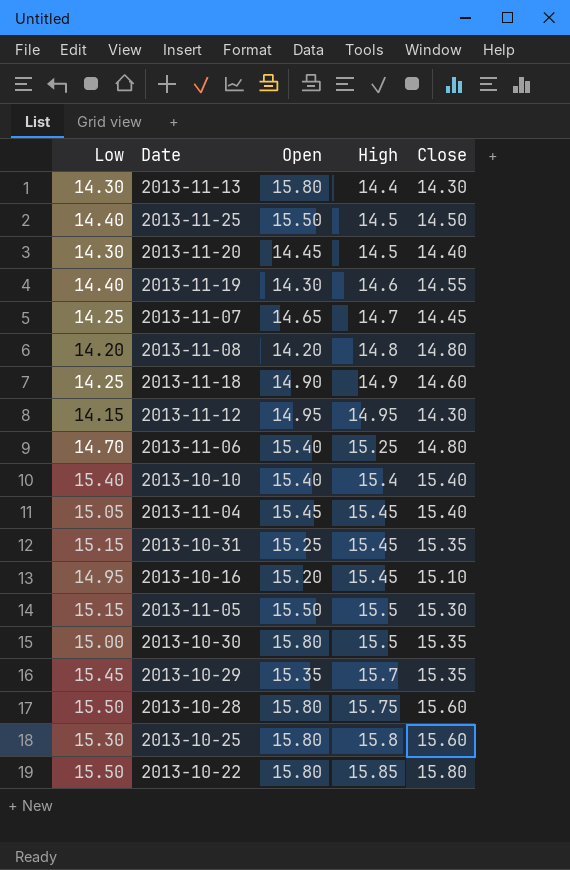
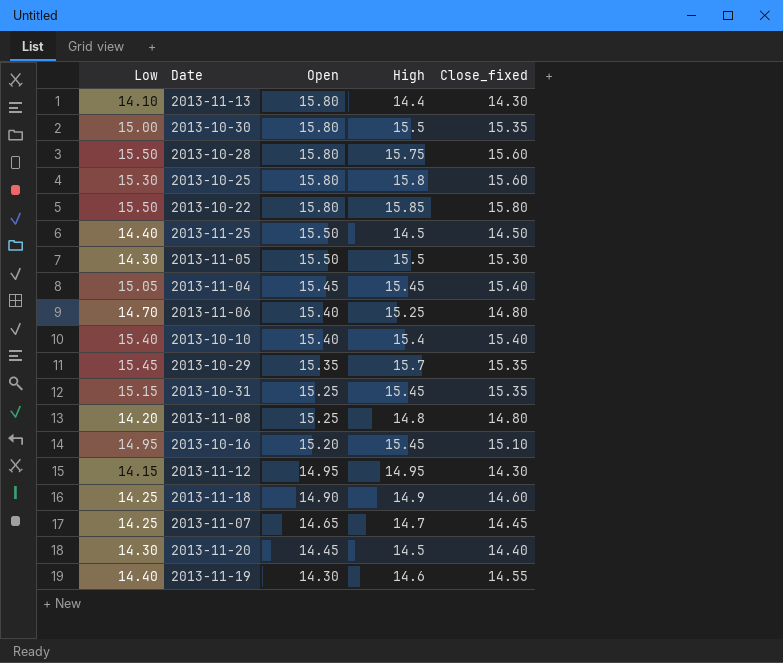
row order: High ascending -> Open descending
column name: Close -> Close_fixed
2013-11-13 | Low: 14.30 -> 14.10
2013-11-05 | Low: 15.15 -> 14.30
2013-11-08 | Open: 14.20 -> 15.25

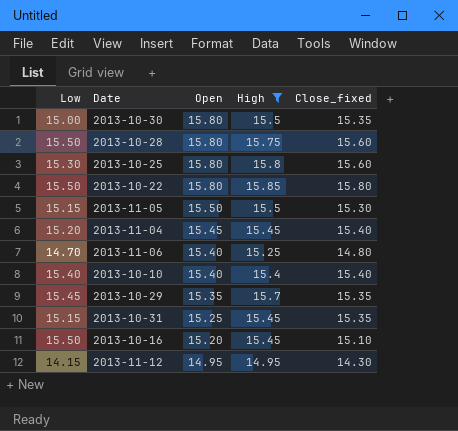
filter: none -> High >= 14.95
2013-11-05 | Low: 14.30 -> 15.15
2013-11-04 | Low: 15.05 -> 15.20
2013-10-16 | Low: 14.95 -> 15.50

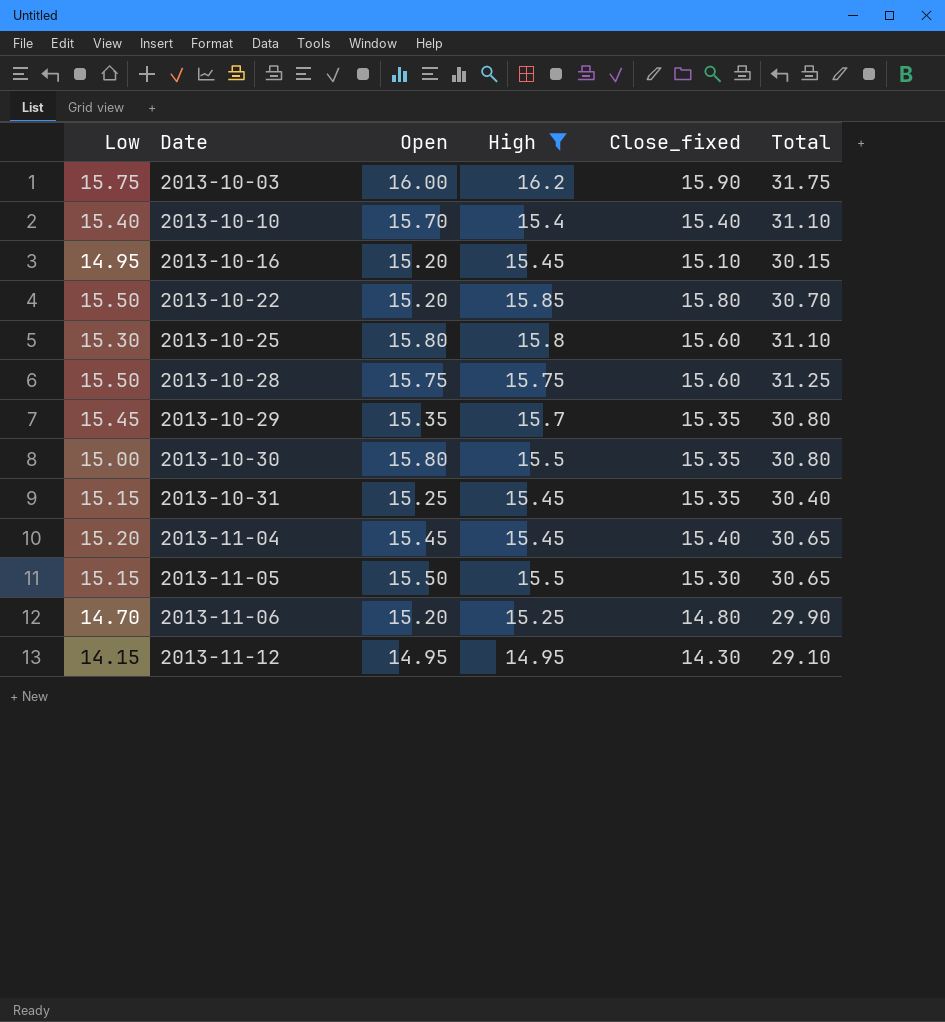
row order: Open descending -> Date ascending
column Total | formula: none -> [Low] + [Open]
row 2013-10-03: none -> 15.75 | 16.00 | 16.2 | 15.90 | 31.75
2013-10-10 | Open: 15.40 -> 15.70
2013-10-16 | Low: 15.50 -> 14.95
2013-10-22 | Open: 15.80 -> 15.20
2013-10-28 | Open: 15.80 -> 15.75
2013-11-06 | Open: 15.40 -> 15.20

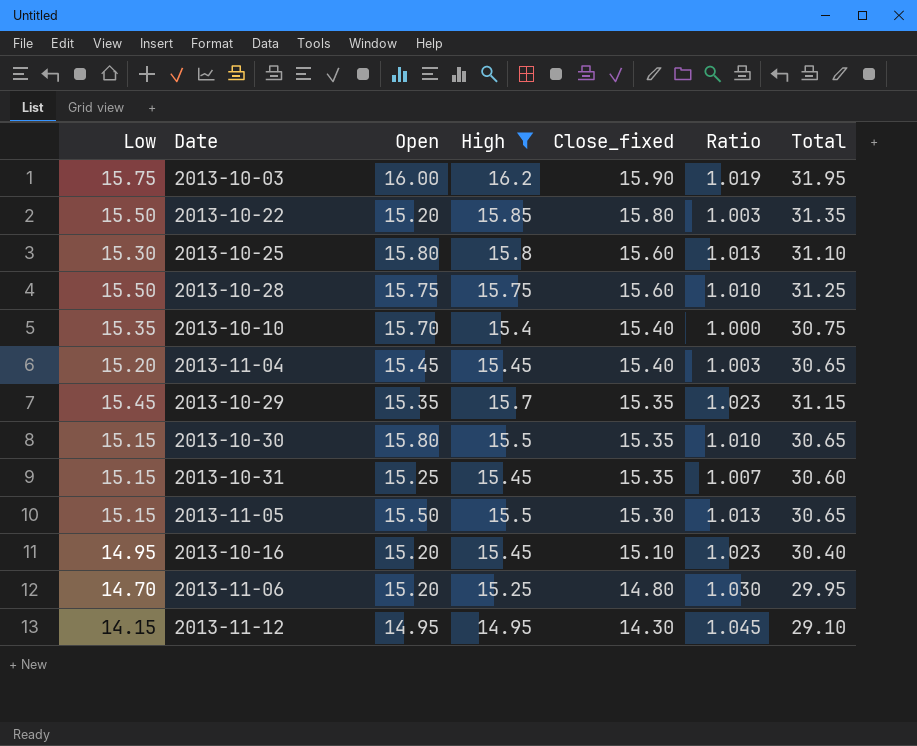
row order: Date ascending -> Close_fixed descending
column Ratio | formula: none -> [High] / [Close_fixed]
column Total | formula: [Low] + [Open] -> [Low] + [High]
2013-10-10 | Low: 15.40 -> 15.35
2013-10-30 | Low: 15.00 -> 15.15

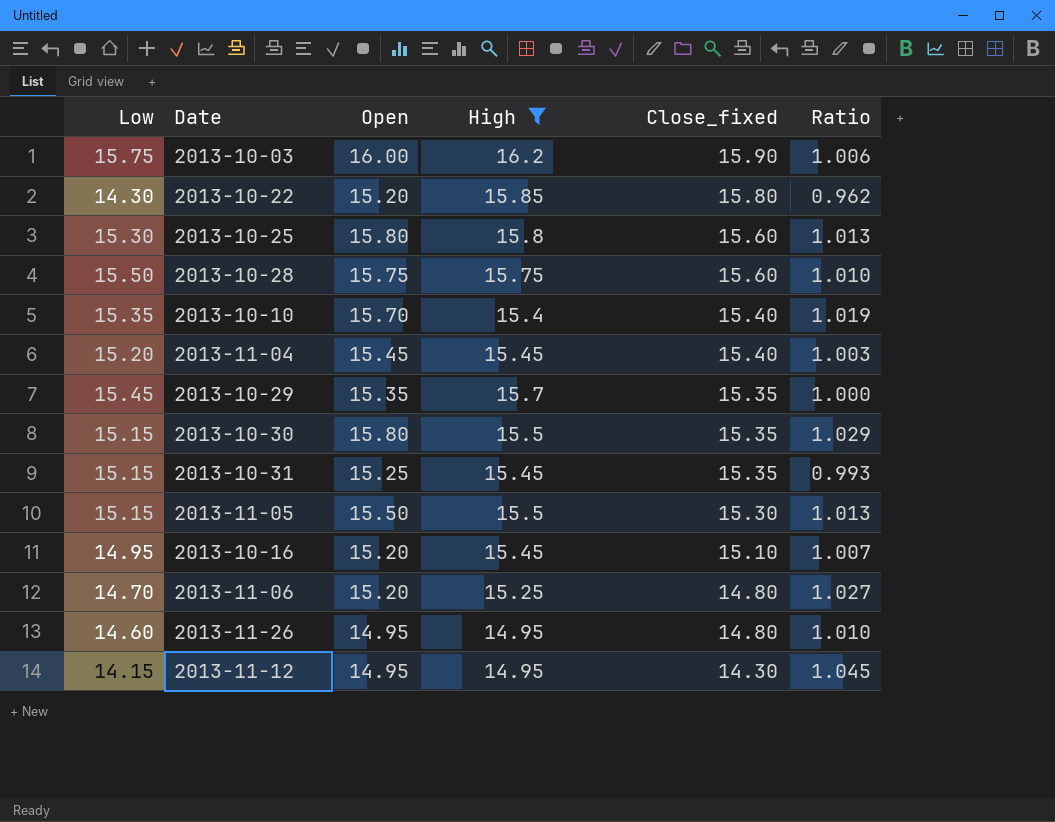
column Total | formula: [Low] + [High] -> none
column Ratio | formula: [High] / [Close_fixed] -> [Open] / [Close_fixed]
2013-10-22 | Low: 15.50 -> 14.30
row 2013-11-26: none -> 14.60 | 14.95 | 14.95 | 14.80 | 1.010

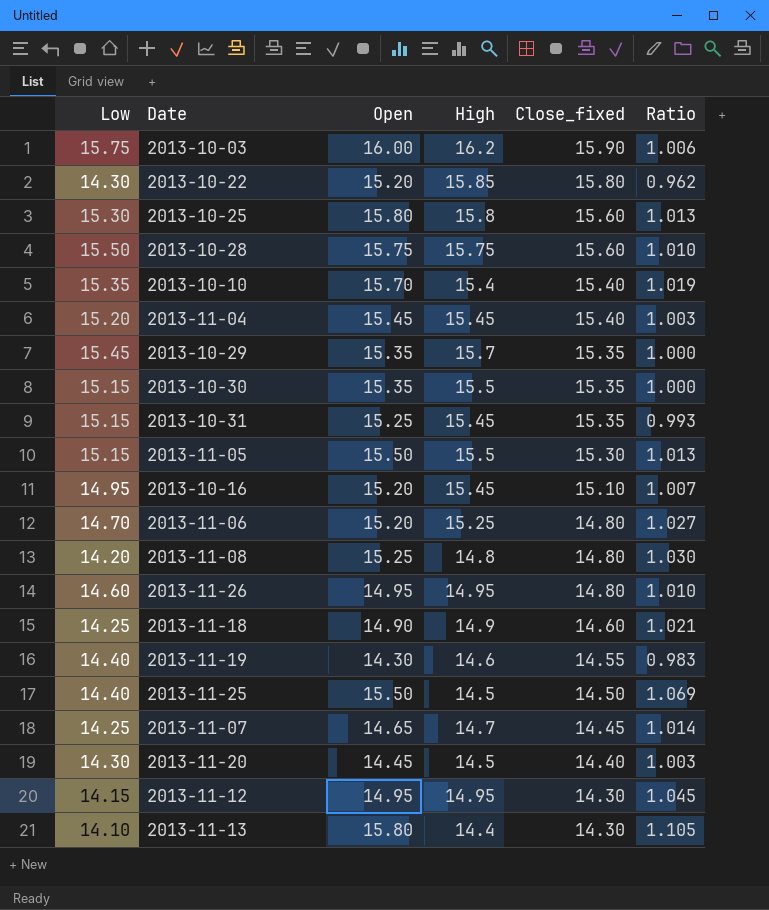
filter: High >= 14.95 -> none
2013-10-30 | Open: 15.80 -> 15.35
2013-10-30 | Ratio: 1.029 -> 1.000

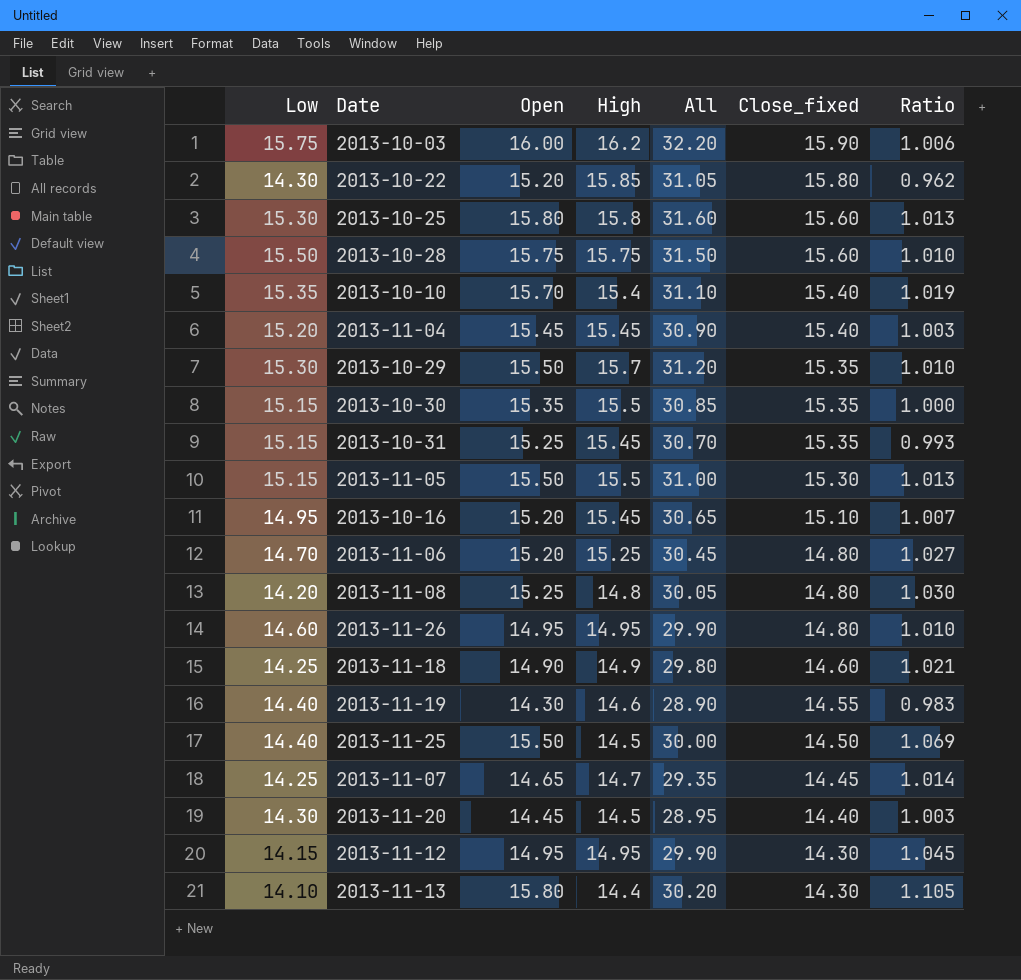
column All | formula: none -> [Open] + [High]
2013-10-29 | Low: 15.45 -> 15.30
2013-10-29 | Open: 15.35 -> 15.50
2013-10-29 | Ratio: 1.000 -> 1.010

